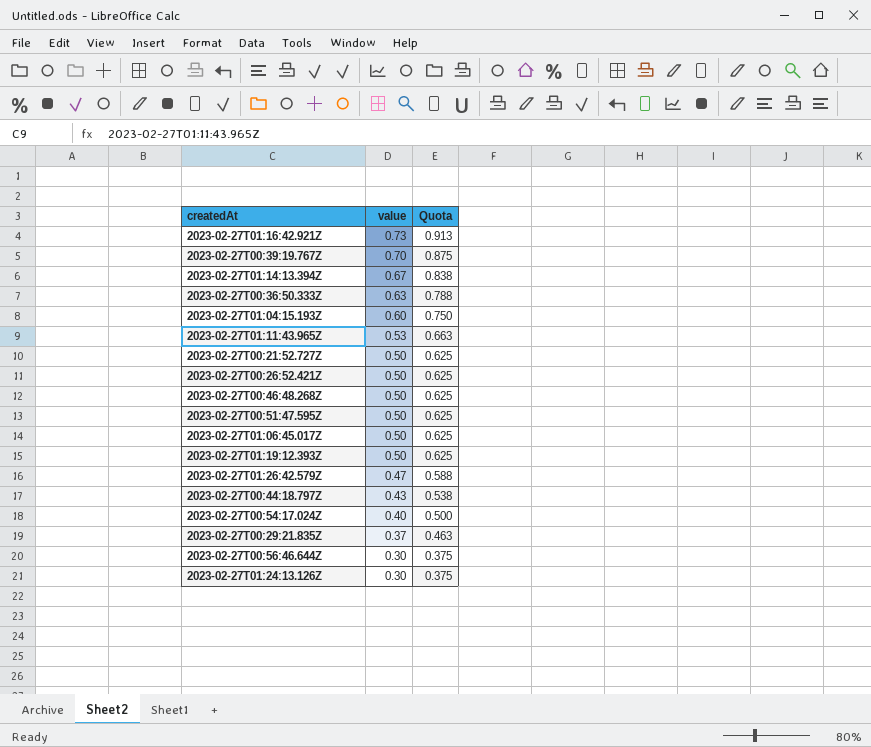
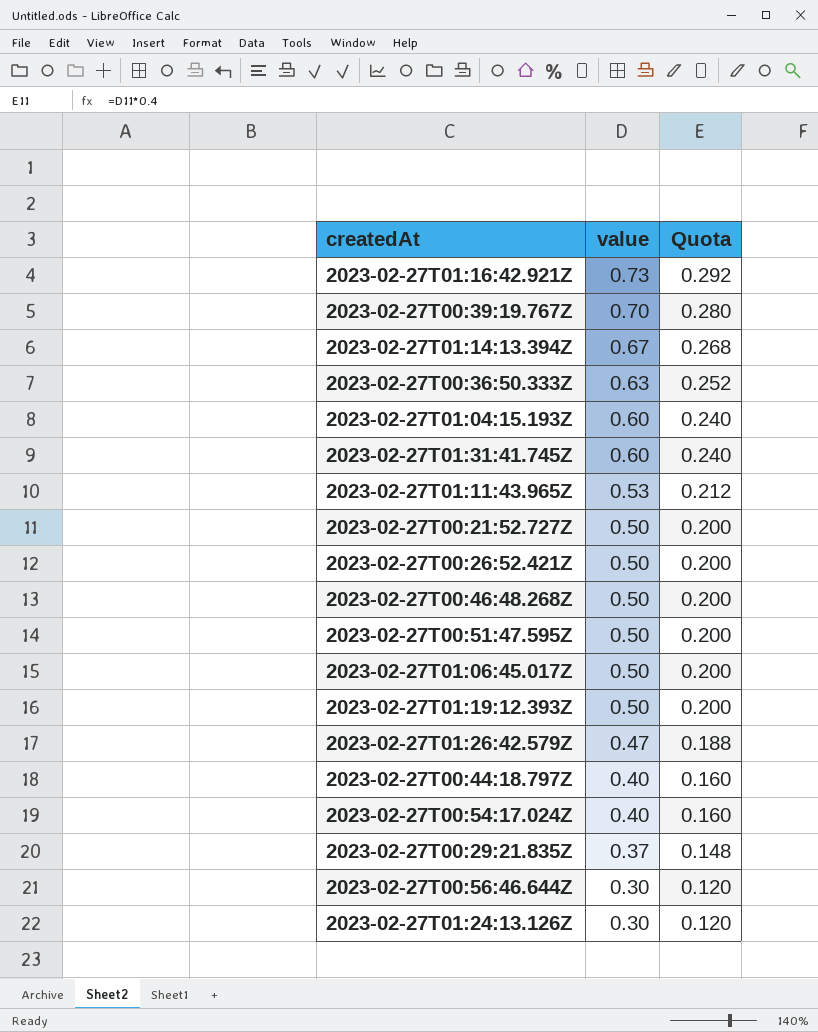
column Quota | formula: [value] * 1.25 -> [value] * 0.4
row 2023-02-27T01:31:41.745Z: none -> 0.60 | 0.240
2023-02-27T00:44:18.797Z | value: 0.43 -> 0.40

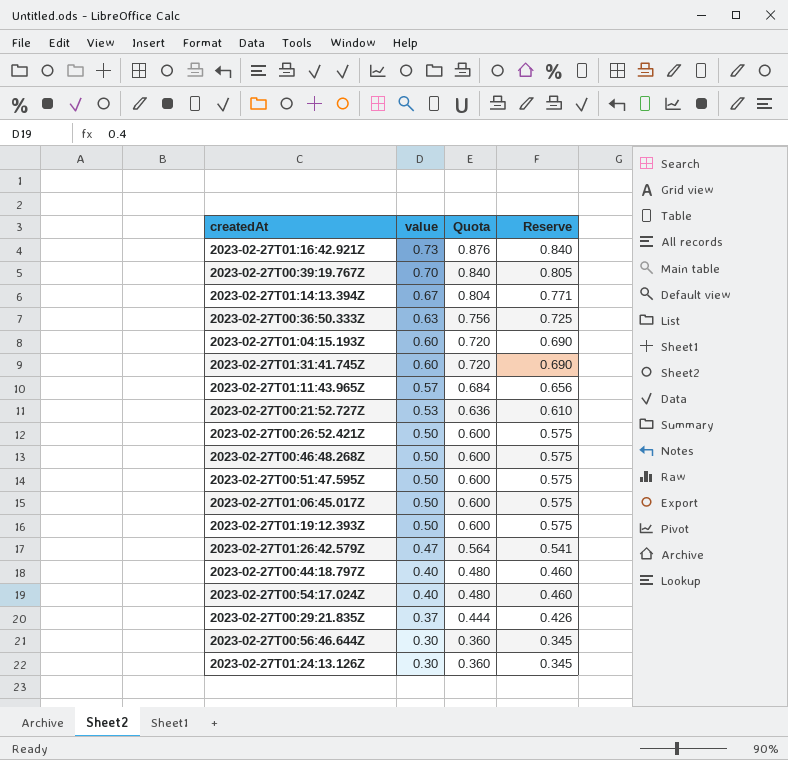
column Quota | formula: [value] * 0.4 -> [value] * 1.2
column Reserve | formula: none -> [value] * 1.15
2023-02-27T01:11:43.965Z | value: 0.53 -> 0.57
2023-02-27T00:21:52.727Z | value: 0.50 -> 0.53

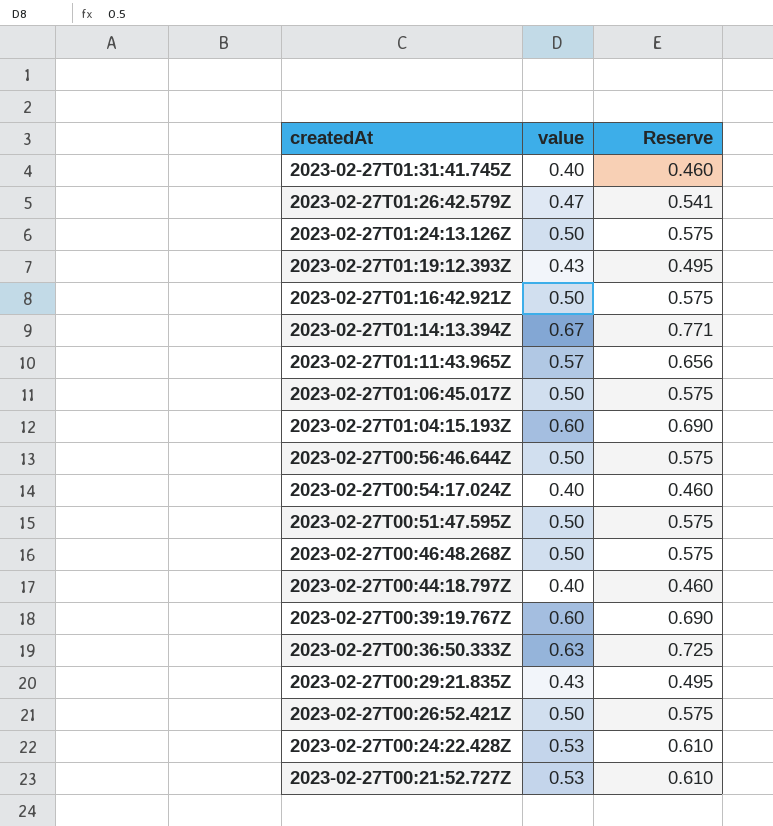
row order: value descending -> createdAt descending
column Quota | formula: [value] * 1.2 -> none
2023-02-27T01:31:41.745Z | value: 0.60 -> 0.40
2023-02-27T01:31:41.745Z | Reserve: 0.690 -> 0.460
2023-02-27T01:24:13.126Z | value: 0.30 -> 0.50
2023-02-27T01:24:13.126Z | Reserve: 0.345 -> 0.575
2023-02-27T01:19:12.393Z | value: 0.50 -> 0.43
2023-02-27T01:19:12.393Z | Reserve: 0.575 -> 0.495
2023-02-27T01:16:42.921Z | value: 0.73 -> 0.50
2023-02-27T01:16:42.921Z | Reserve: 0.840 -> 0.575
2023-02-27T00:56:46.644Z | value: 0.30 -> 0.50
2023-02-27T00:56:46.644Z | Reserve: 0.345 -> 0.575
2023-02-27T00:39:19.767Z | value: 0.70 -> 0.60
2023-02-27T00:39:19.767Z | Reserve: 0.805 -> 0.690
2023-02-27T00:29:21.835Z | value: 0.37 -> 0.43
2023-02-27T00:29:21.835Z | Reserve: 0.426 -> 0.495
row 2023-02-27T00:24:22.428Z: none -> 0.53 | 0.610

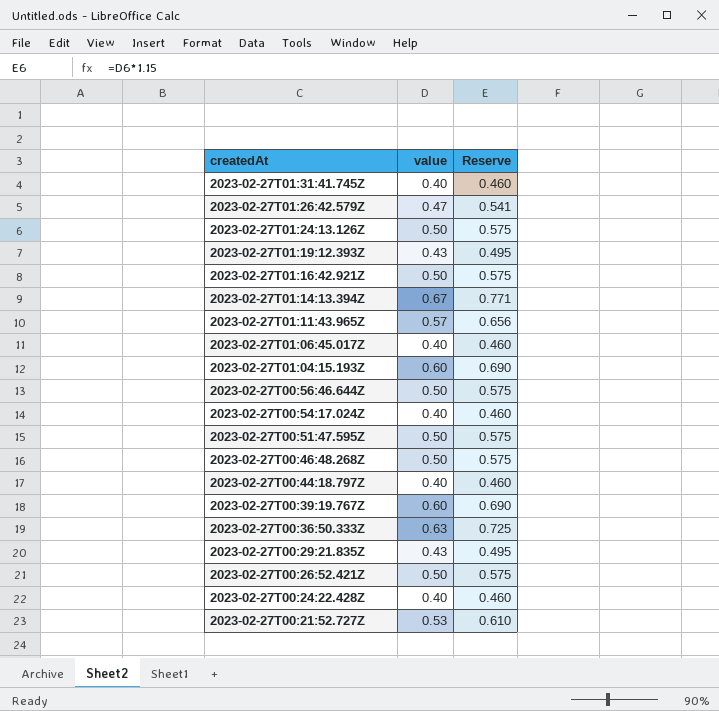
2023-02-27T01:06:45.017Z | value: 0.50 -> 0.40
2023-02-27T01:06:45.017Z | Reserve: 0.575 -> 0.460
2023-02-27T00:24:22.428Z | value: 0.53 -> 0.40
2023-02-27T00:24:22.428Z | Reserve: 0.610 -> 0.460

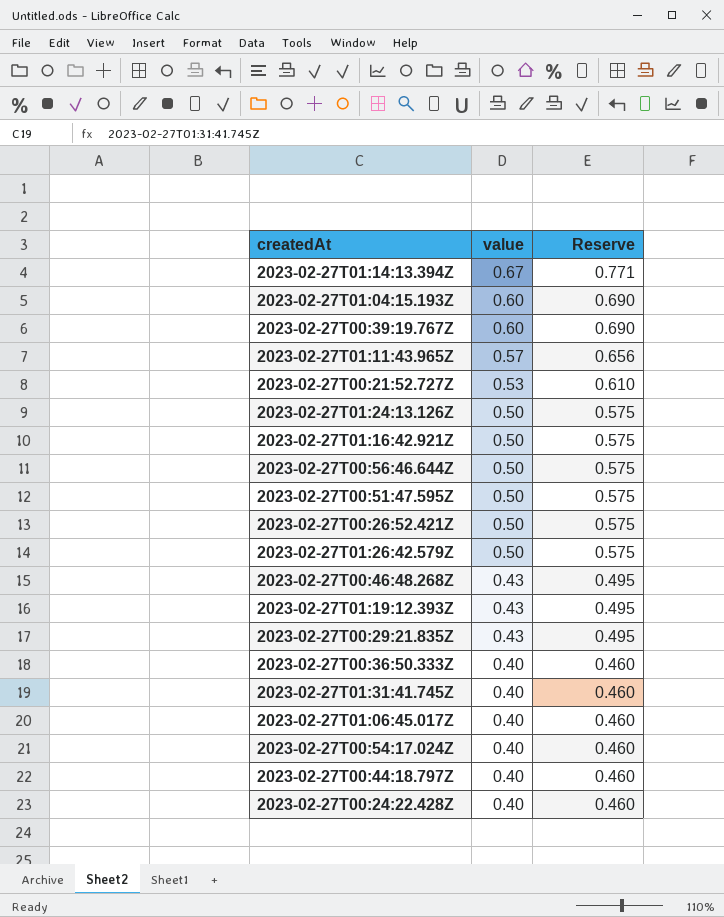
row order: createdAt descending -> value descending
2023-02-27T01:26:42.579Z | value: 0.47 -> 0.50
2023-02-27T01:26:42.579Z | Reserve: 0.541 -> 0.575
2023-02-27T00:46:48.268Z | value: 0.50 -> 0.43
2023-02-27T00:46:48.268Z | Reserve: 0.575 -> 0.495
2023-02-27T00:36:50.333Z | value: 0.63 -> 0.40
2023-02-27T00:36:50.333Z | Reserve: 0.725 -> 0.460

